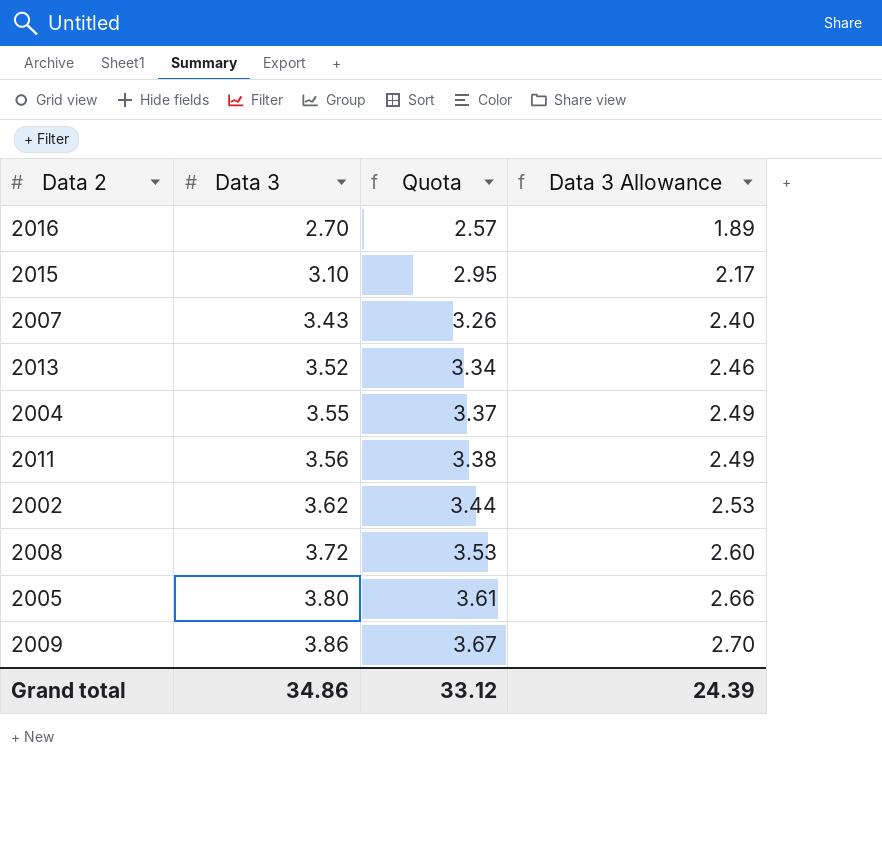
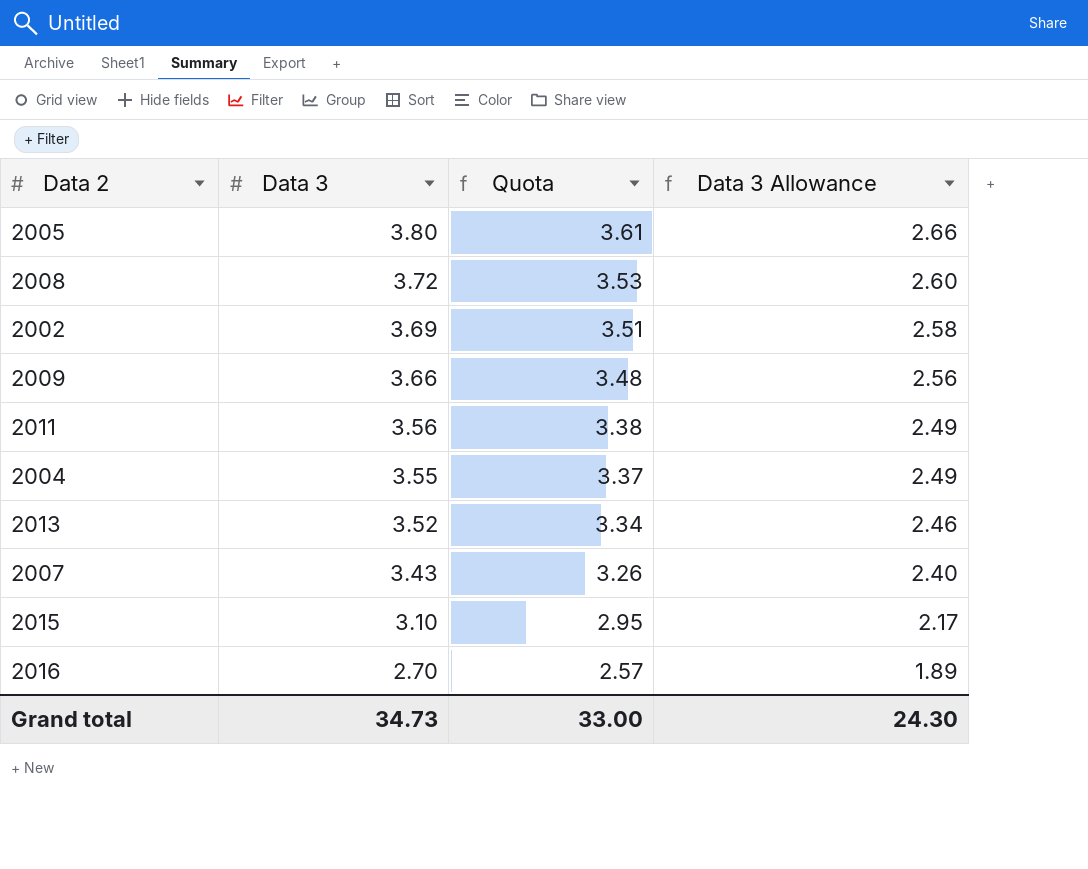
row order: Data 3 ascending -> Data 3 descending
2002 | Data 3: 3.62 -> 3.69
2002 | Quota: 3.44 -> 3.51
2002 | Data 3 Allowance: 2.53 -> 2.58
2009 | Data 3: 3.86 -> 3.66
2009 | Quota: 3.67 -> 3.48
2009 | Data 3 Allowance: 2.70 -> 2.56
Grand total | Data 3: 34.86 -> 34.73
Grand total | Quota: 33.12 -> 33.00
Grand total | Data 3 Allowance: 24.39 -> 24.30

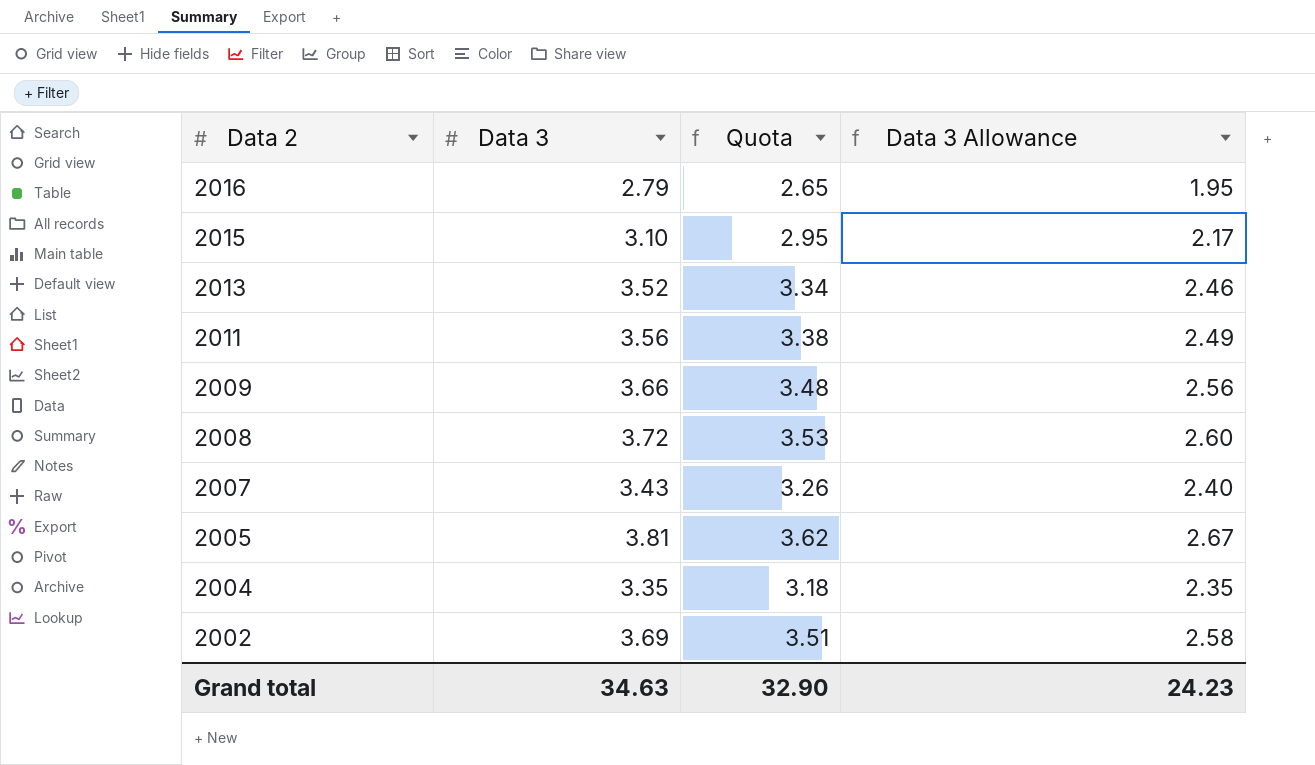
row order: Data 3 descending -> Data 2 descending
2016 | Data 3: 2.70 -> 2.79
2016 | Quota: 2.57 -> 2.65
2016 | Data 3 Allowance: 1.89 -> 1.95
2005 | Data 3: 3.80 -> 3.81
2005 | Quota: 3.61 -> 3.62
2005 | Data 3 Allowance: 2.66 -> 2.67
2004 | Data 3: 3.55 -> 3.35
2004 | Quota: 3.37 -> 3.18
2004 | Data 3 Allowance: 2.49 -> 2.35
Grand total | Data 3: 34.73 -> 34.63
Grand total | Quota: 33.00 -> 32.90
Grand total | Data 3 Allowance: 24.30 -> 24.23

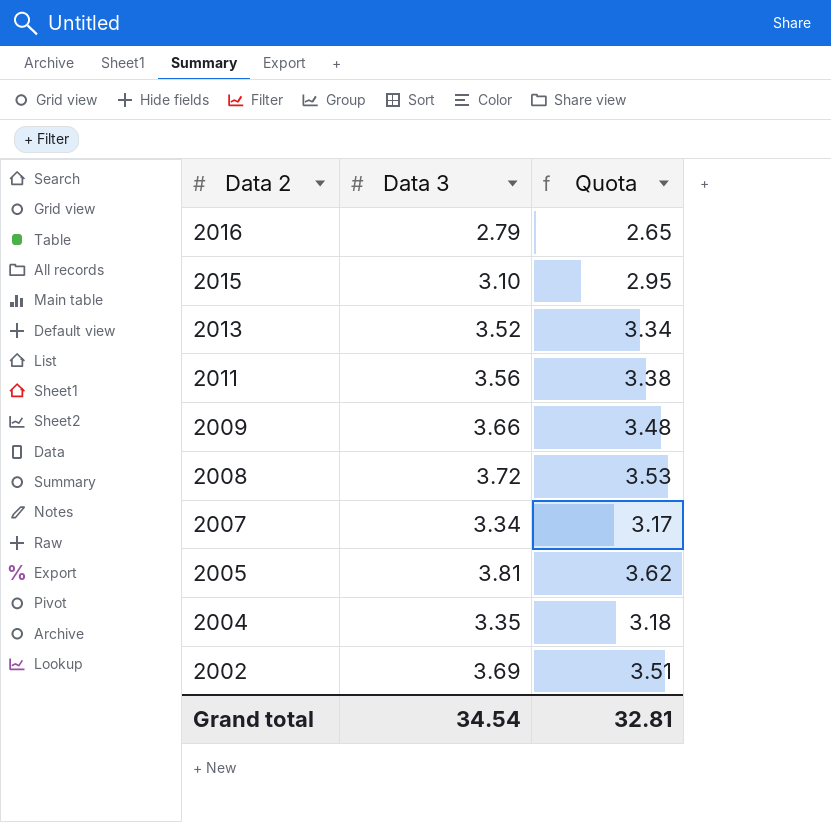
column Data 3 Allowance | formula: [Data 3] * 0.7 -> none
2007 | Data 3: 3.43 -> 3.34
2007 | Quota: 3.26 -> 3.17
Grand total | Data 3: 34.63 -> 34.54
Grand total | Quota: 32.90 -> 32.81

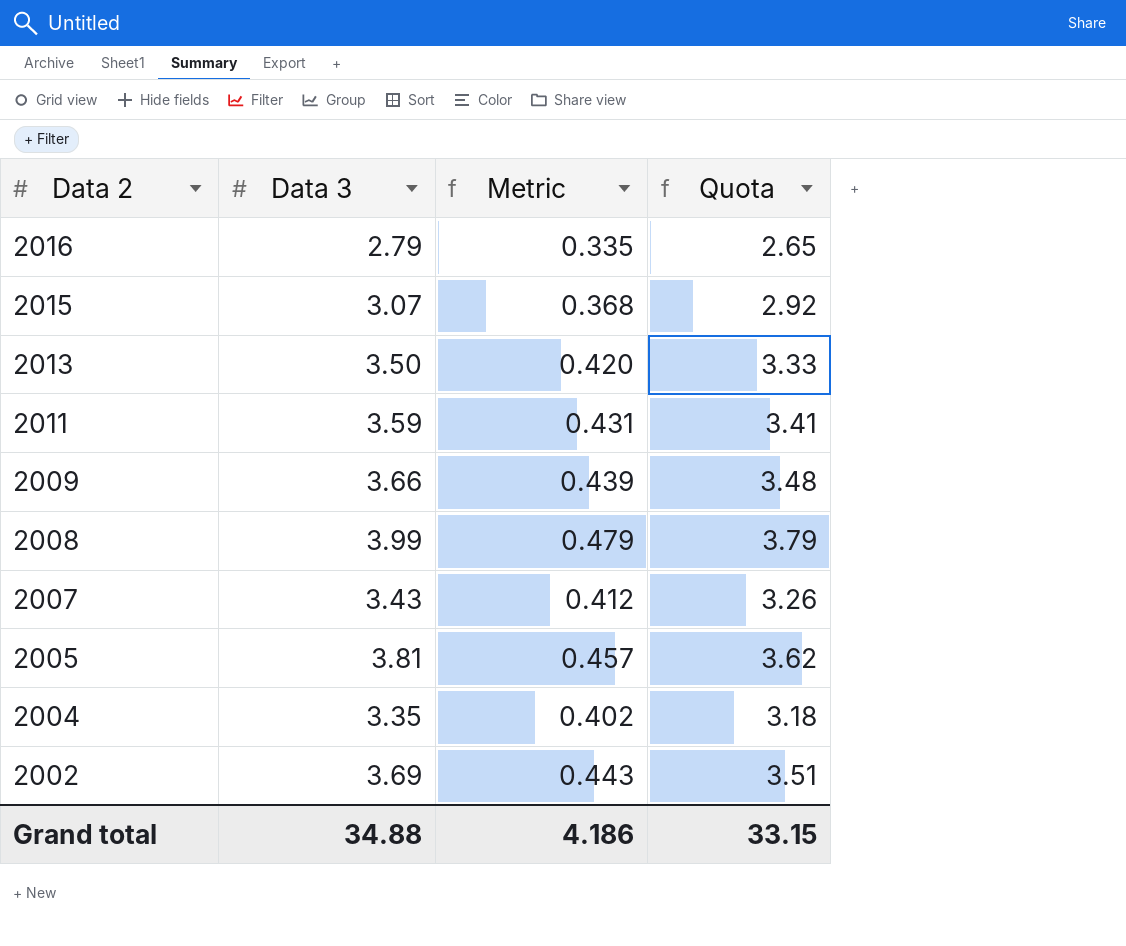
column Metric | formula: none -> [Data 3] * 0.12
2015 | Data 3: 3.10 -> 3.07
2015 | Quota: 2.95 -> 2.92
2013 | Data 3: 3.52 -> 3.50
2013 | Quota: 3.34 -> 3.33
2011 | Data 3: 3.56 -> 3.59
2011 | Quota: 3.38 -> 3.41
2008 | Data 3: 3.72 -> 3.99
2008 | Quota: 3.53 -> 3.79
2007 | Data 3: 3.34 -> 3.43
2007 | Quota: 3.17 -> 3.26
Grand total | Data 3: 34.54 -> 34.88
Grand total | Quota: 32.81 -> 33.15

